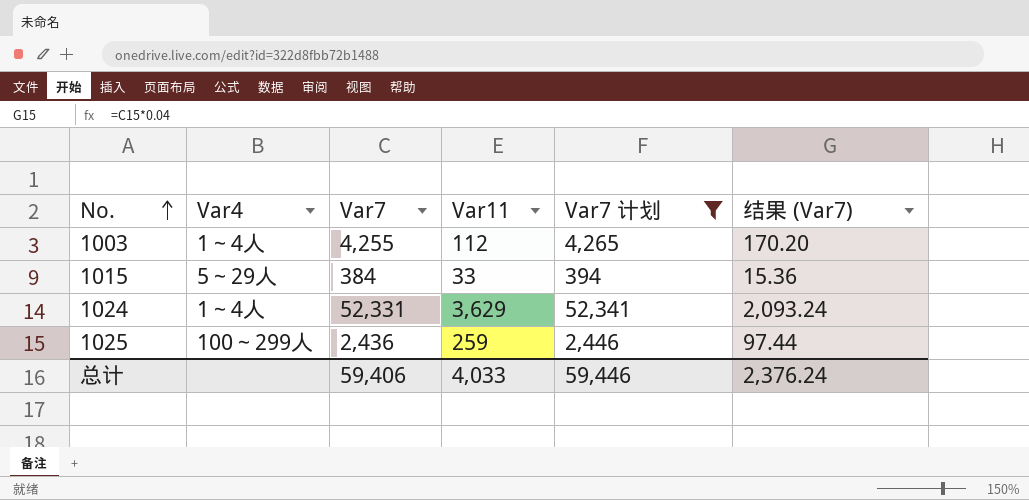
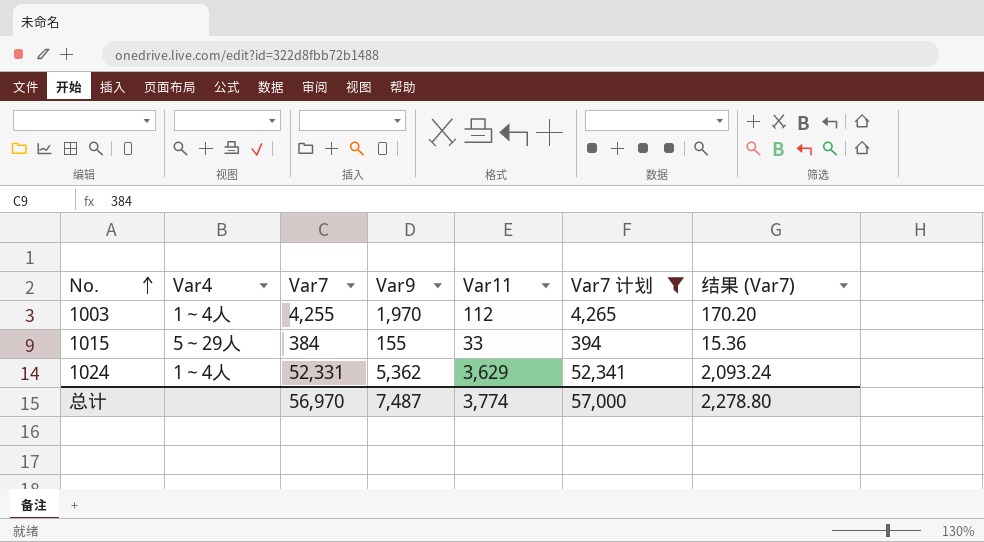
column Var9 | position: none -> 4
row 1025: 100～299人 | 2,436 | 259 | 2,446 | 97.44 -> none
总计 | Var7: 59,406 -> 56,970
总计 | Var11: 4,033 -> 3,774
总计 | Var7 计划: 59,446 -> 57,000
总计 | 结果 (Var7): 2,376.24 -> 2,278.80

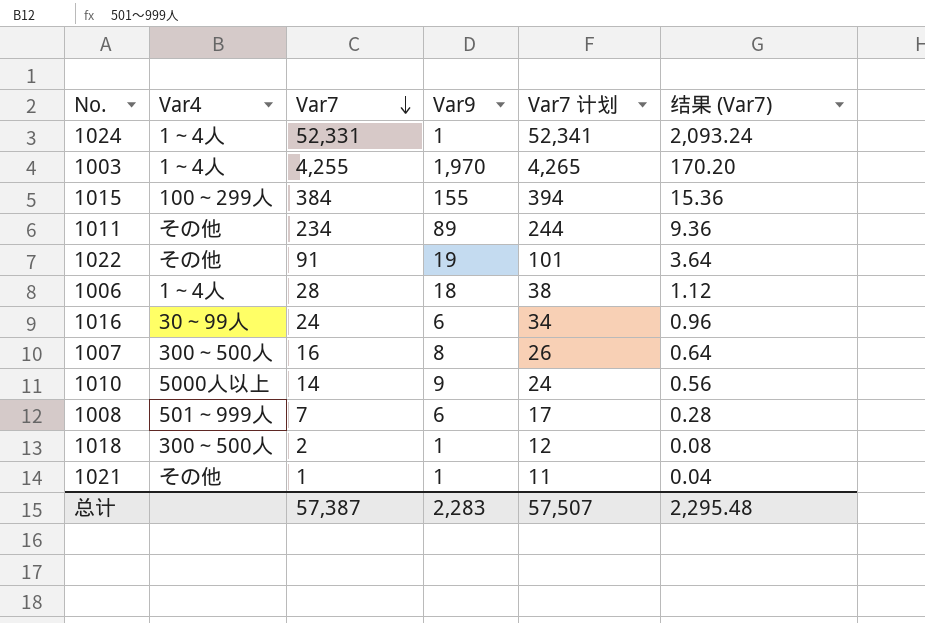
filter: Var7 计划 >= 394 -> none
row order: No. ascending -> Var7 descending
column Var11 | position: 5 -> none
1024 | Var9: 5,362 -> 1
1015 | Var4: 5～29人 -> 100～299人
总计 | Var7: 56,970 -> 57,387
总计 | Var9: 7,487 -> 2,283
总计 | Var7 计划: 57,000 -> 57,507
总计 | 结果 (Var7): 2,278.80 -> 2,295.48

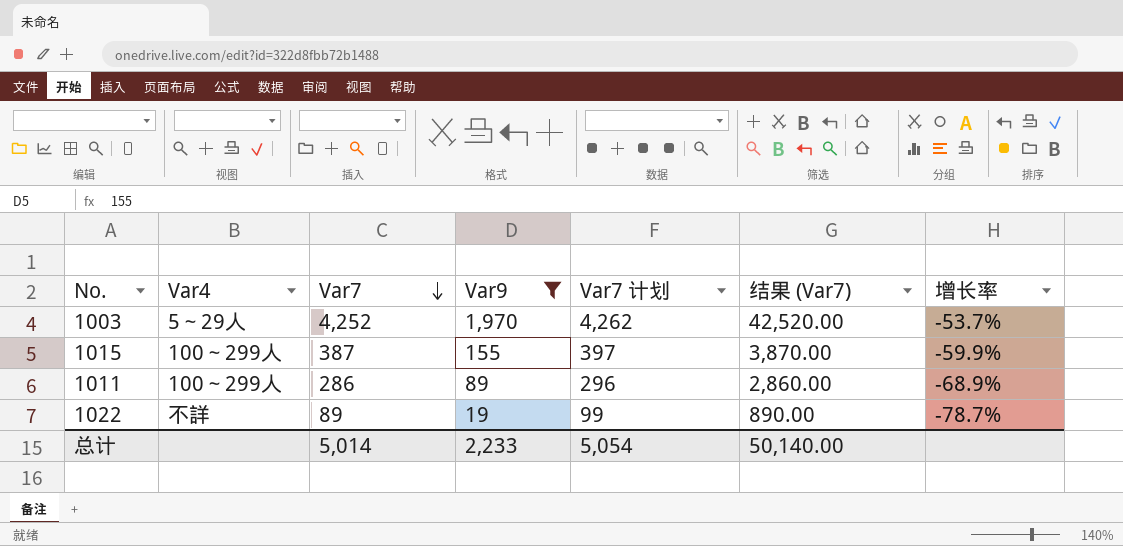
filter: none -> Var9 >= 19
column 结果 (Var7) | formula: [Var7] * 0.04 -> [Var7] * 10
column 增长率 | formula: none -> ([Var9] - [Var7]) / [Var7]
1003 | Var4: 1～4人 -> 5～29人
1003 | Var7: 4,255 -> 4,252
1003 | Var7 计划: 4,265 -> 4,262
1015 | Var7: 384 -> 387
1015 | Var7 计划: 394 -> 397
1011 | Var4: その他 -> 100～299人
1011 | Var7: 234 -> 286
1011 | Var7 计划: 244 -> 296
1022 | Var4: その他 -> 不詳
1022 | Var7: 91 -> 89
1022 | Var7 计划: 101 -> 99
总计 | Var7: 57,387 -> 5,014
总计 | Var9: 2,283 -> 2,233
总计 | Var7 计划: 57,507 -> 5,054
总计 | 结果 (Var7): 2,295.48 -> 50,140.00

